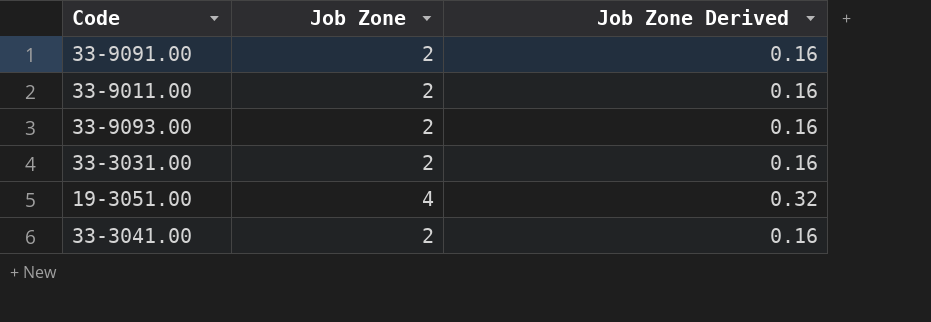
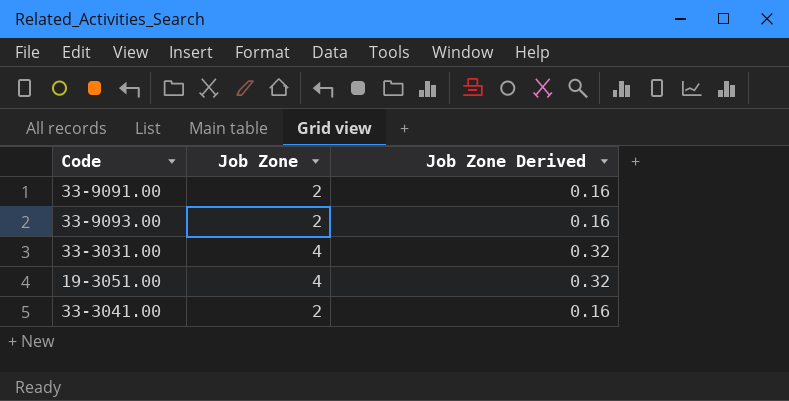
row 33-9011.00: 2 | 0.16 -> none
33-3031.00 | Job Zone: 2 -> 4
33-3031.00 | Job Zone Derived: 0.16 -> 0.32

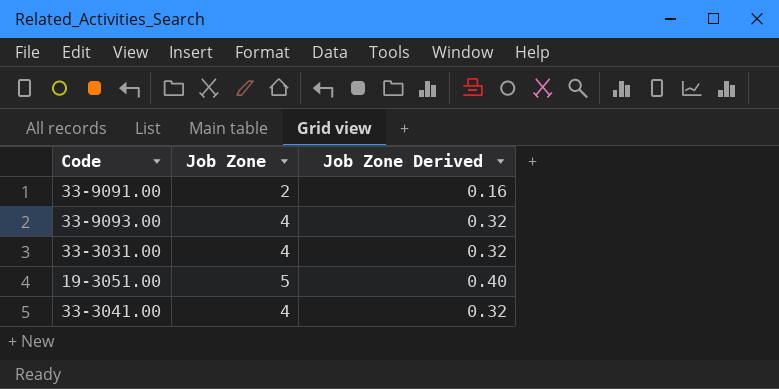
33-9093.00 | Job Zone: 2 -> 4
33-9093.00 | Job Zone Derived: 0.16 -> 0.32
19-3051.00 | Job Zone: 4 -> 5
19-3051.00 | Job Zone Derived: 0.32 -> 0.40
33-3041.00 | Job Zone: 2 -> 4
33-3041.00 | Job Zone Derived: 0.16 -> 0.32

